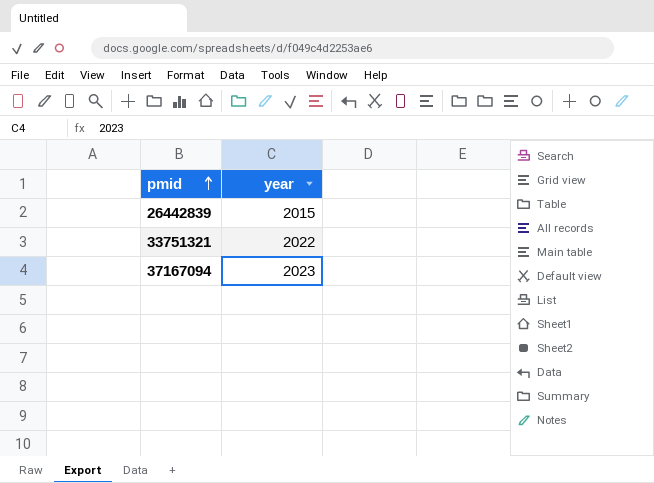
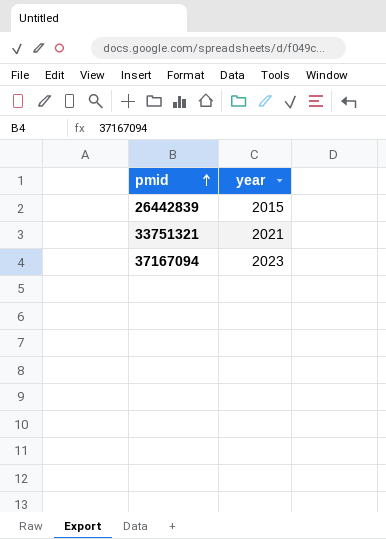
33751321 | year: 2022 -> 2021

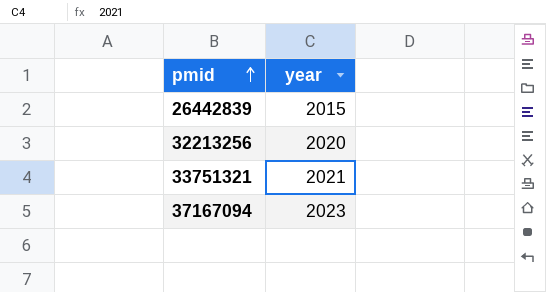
row 32213256: none -> 2020

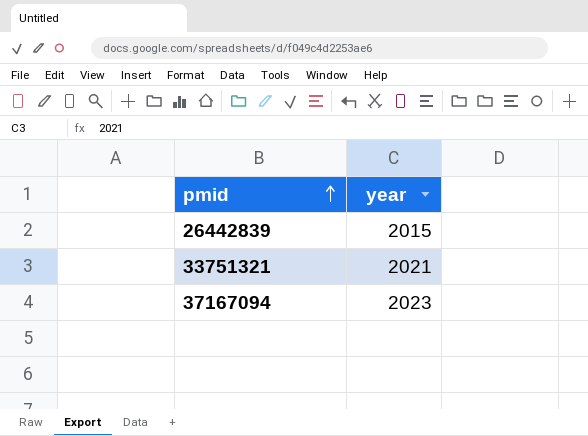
row 32213256: 2020 -> none

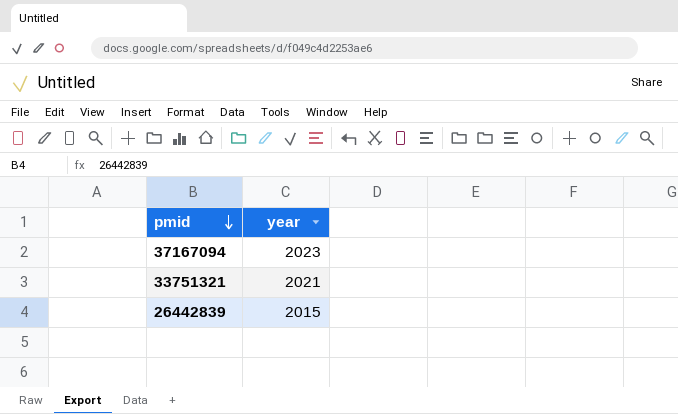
row order: pmid ascending -> pmid descending

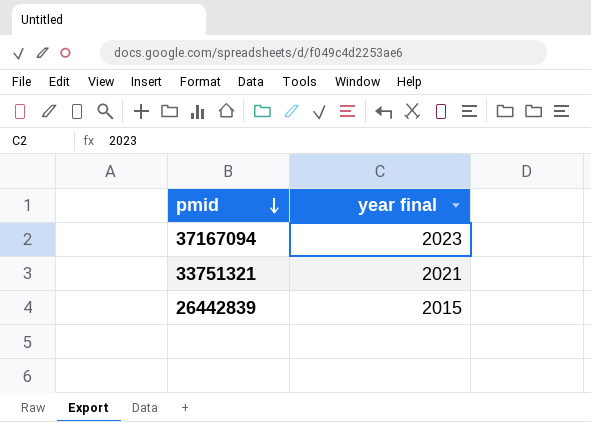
column name: year -> year final

